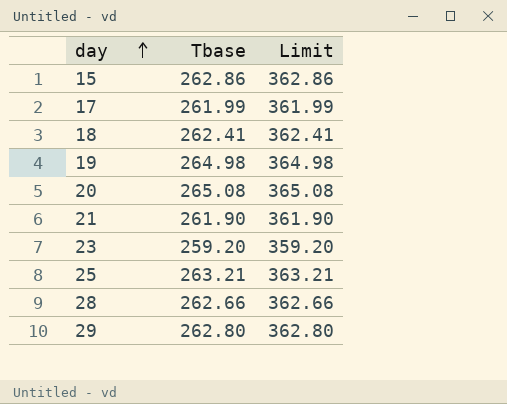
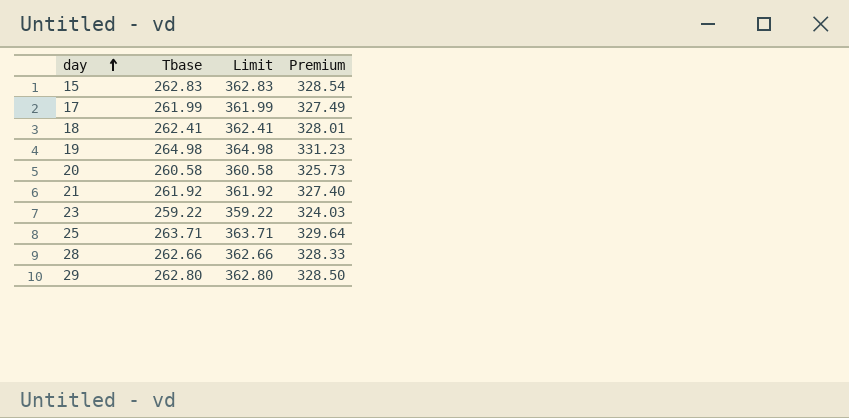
column Premium | formula: none -> [Tbase] * 1.25
15 | Tbase: 262.86 -> 262.83
15 | Limit: 362.86 -> 362.83
20 | Tbase: 265.08 -> 260.58
20 | Limit: 365.08 -> 360.58
21 | Tbase: 261.90 -> 261.92
21 | Limit: 361.90 -> 361.92
23 | Tbase: 259.20 -> 259.22
23 | Limit: 359.20 -> 359.22
25 | Tbase: 263.21 -> 263.71
25 | Limit: 363.21 -> 363.71

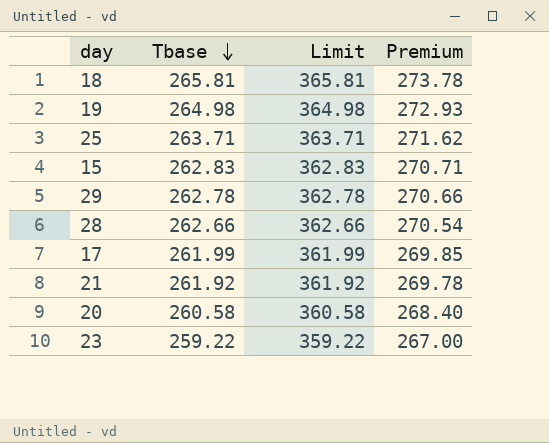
row order: day ascending -> Tbase descending
column Premium | formula: [Tbase] * 1.25 -> [Tbase] * 1.03
18 | Tbase: 262.41 -> 265.81
18 | Limit: 362.41 -> 365.81
29 | Tbase: 262.80 -> 262.78
29 | Limit: 362.80 -> 362.78

